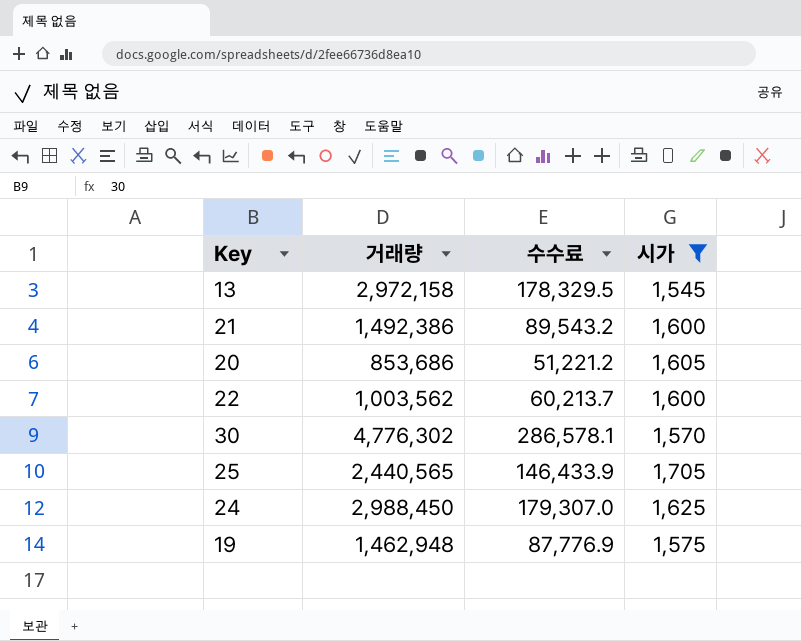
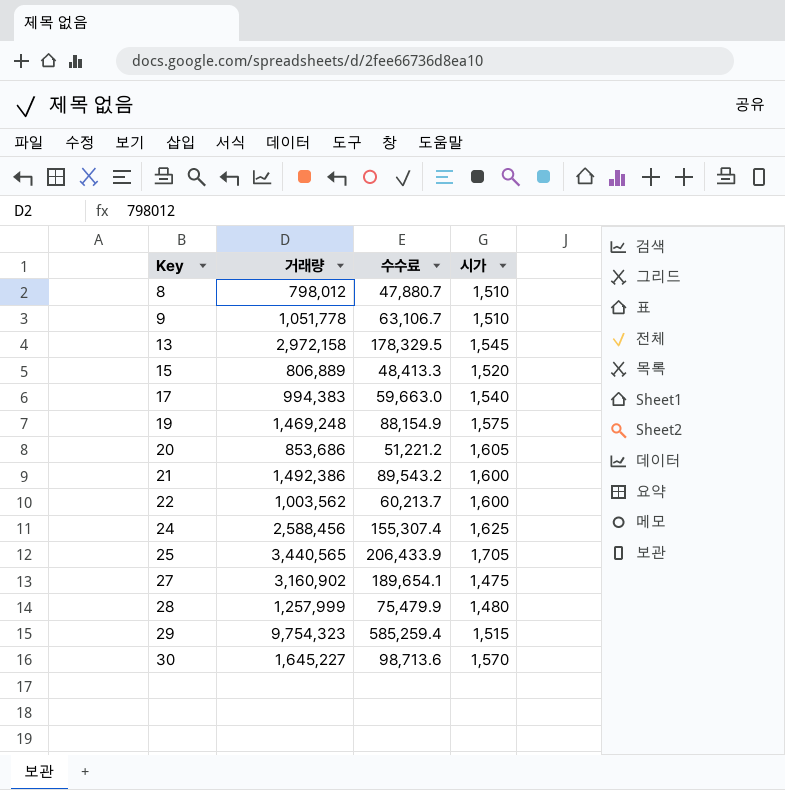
filter: 시가 >= 1,545 -> none
row order: none -> Key ascending
19 | 거래량: 1,462,948 -> 1,469,248
19 | 수수료: 87,776.9 -> 88,154.9
24 | 거래량: 2,988,450 -> 2,588,456
24 | 수수료: 179,307.0 -> 155,307.4
25 | 거래량: 2,440,565 -> 3,440,565
25 | 수수료: 146,433.9 -> 206,433.9
30 | 거래량: 4,776,302 -> 1,645,227
30 | 수수료: 286,578.1 -> 98,713.6

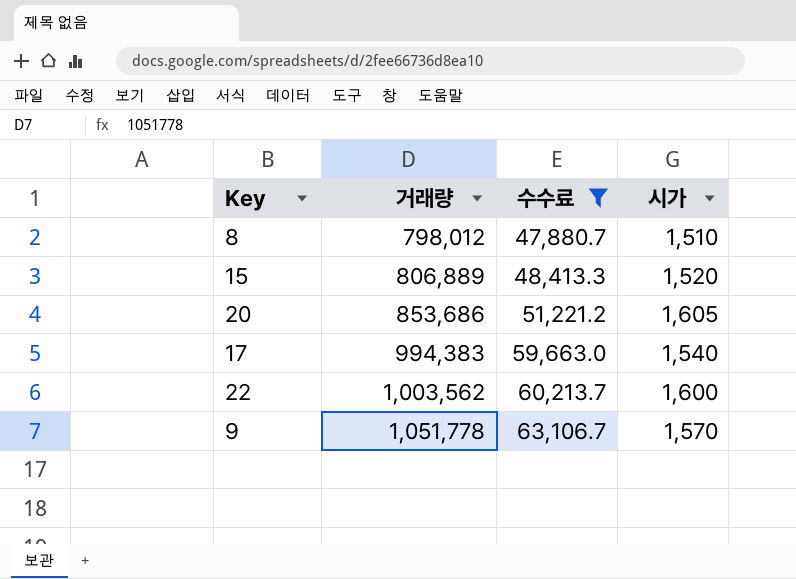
filter: none -> 수수료 <= 63,106.7
row order: Key ascending -> 거래량 ascending
9 | 시가: 1,510 -> 1,570

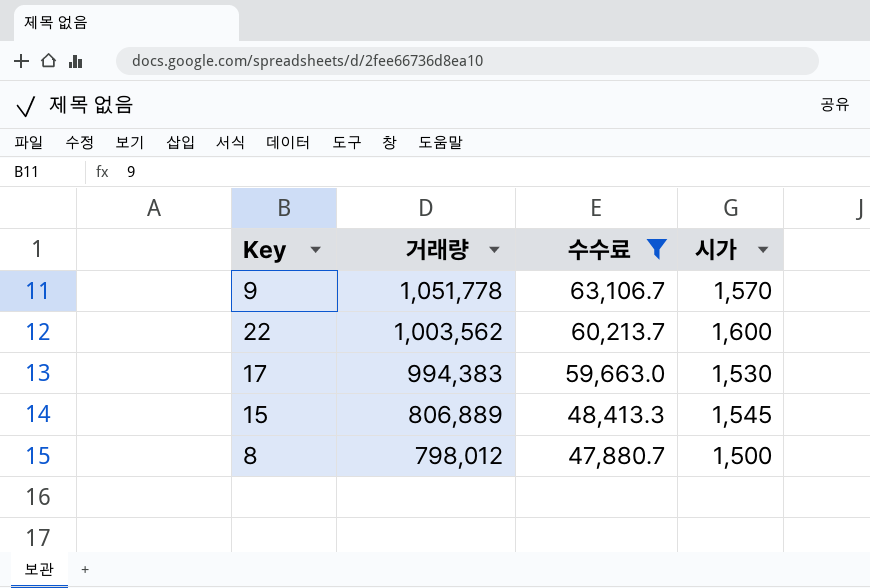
row order: 거래량 ascending -> 거래량 descending
row 20: 853,686 | 51,221.2 | 1,605 -> none
17 | 시가: 1,540 -> 1,530
15 | 시가: 1,520 -> 1,545
8 | 시가: 1,510 -> 1,500

